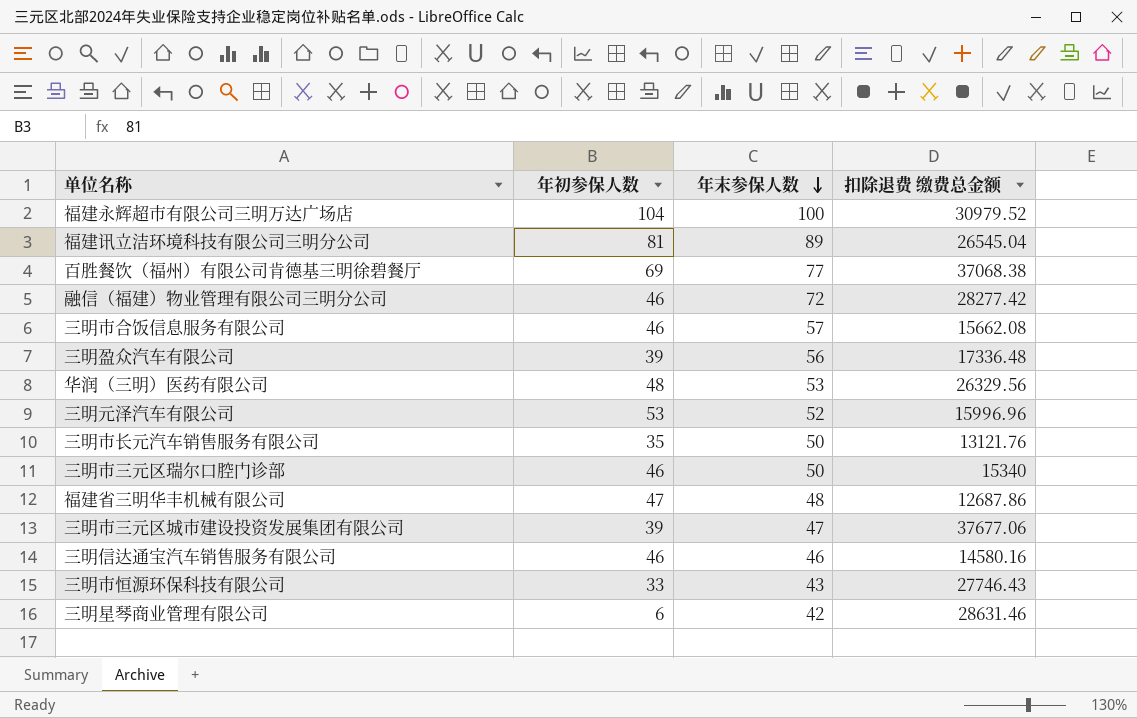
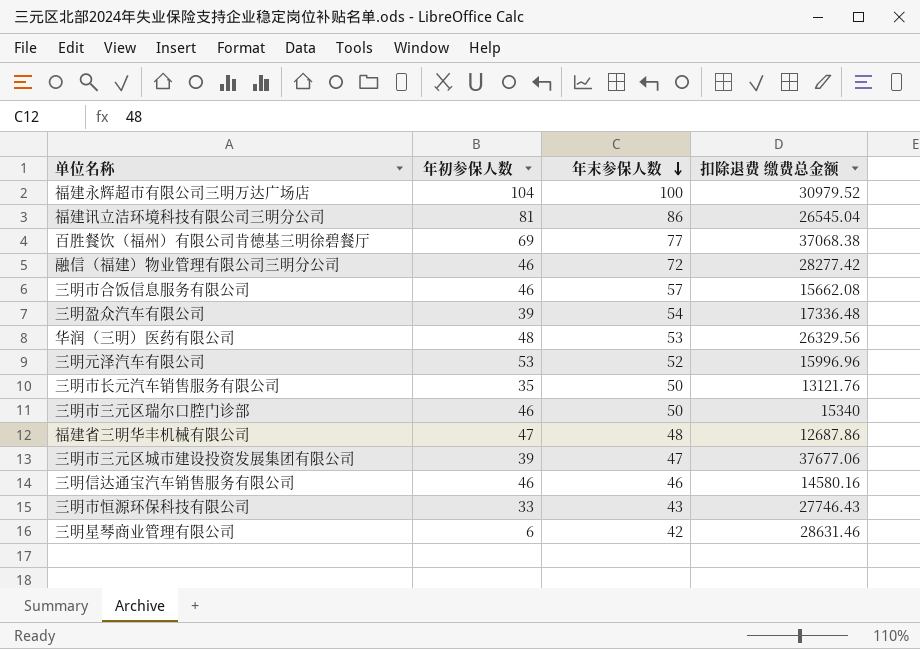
福建讯立洁环境科技有限公司三明分公司 | 年末参保人数: 89 -> 86
三明盈众汽车有限公司 | 年末参保人数: 56 -> 54

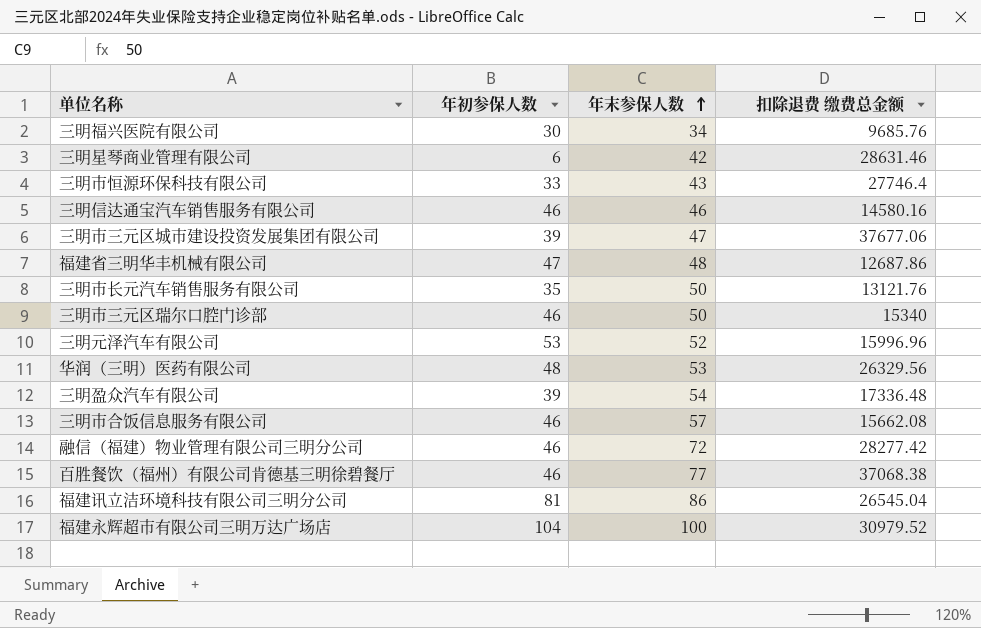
row order: 年末参保人数 descending -> 年末参保人数 ascending
row 三明福兴医院有限公司: none -> 30 | 34 | 9685.76
三明市恒源环保科技有限公司 | 扣除退费 缴费总金额: 27746.43 -> 27746.4
百胜餐饮（福州）有限公司肯德基三明徐碧餐厅 | 年初参保人数: 69 -> 46

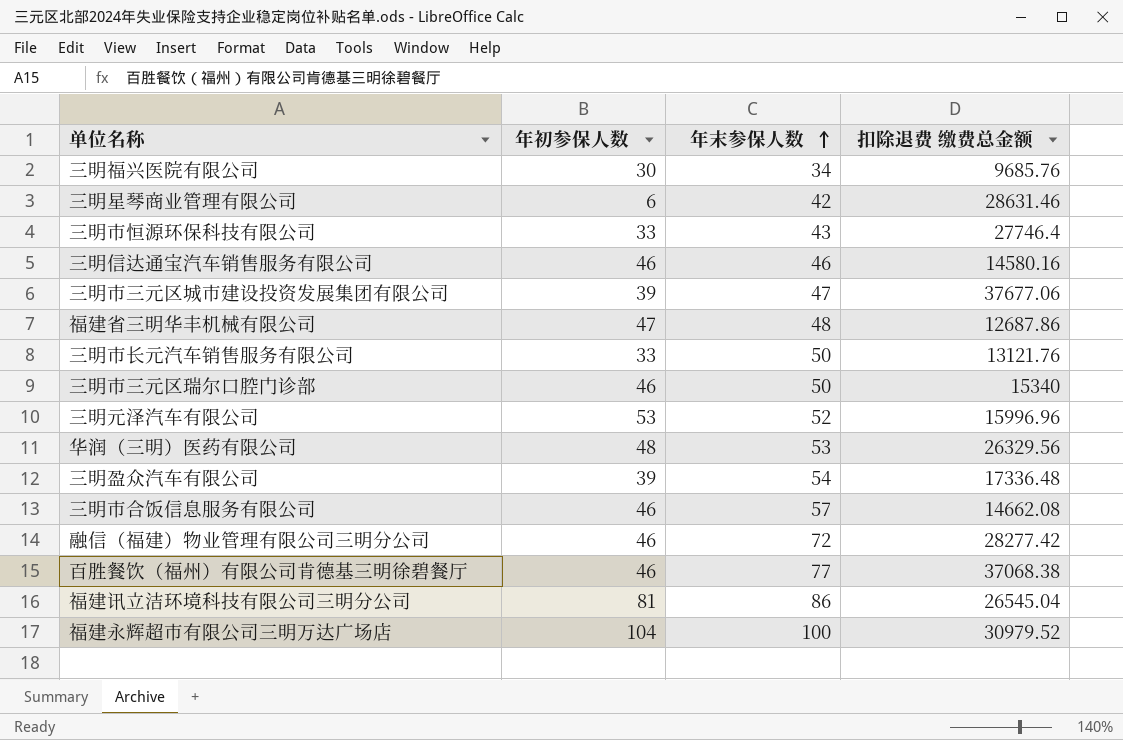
三明市长元汽车销售服务有限公司 | 年初参保人数: 35 -> 33
三明市合饭信息服务有限公司 | 扣除退费 缴费总金额: 15662.08 -> 14662.08

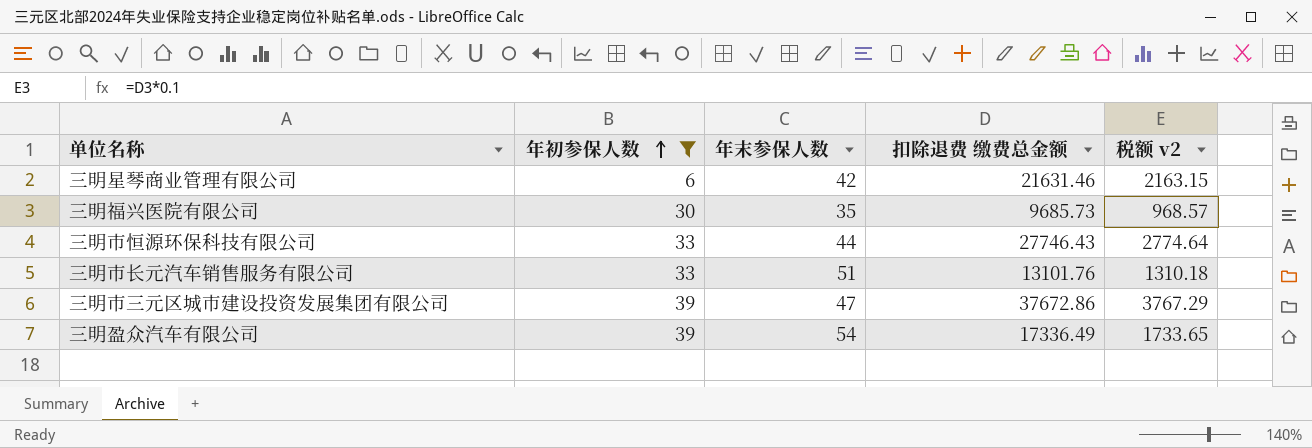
filter: none -> 年初参保人数 <= 39
row order: 年末参保人数 ascending -> 年初参保人数 ascending
column 税额 v2 | formula: none -> [扣除退费 缴费总金额] * 0.1
三明星琴商业管理有限公司 | 扣除退费 缴费总金额: 28631.46 -> 21631.46
三明福兴医院有限公司 | 年末参保人数: 34 -> 35
三明福兴医院有限公司 | 扣除退费 缴费总金额: 9685.76 -> 9685.73
三明市恒源环保科技有限公司 | 年末参保人数: 43 -> 44
三明市恒源环保科技有限公司 | 扣除退费 缴费总金额: 27746.4 -> 27746.43
三明市长元汽车销售服务有限公司 | 年末参保人数: 50 -> 51
三明市长元汽车销售服务有限公司 | 扣除退费 缴费总金额: 13121.76 -> 13101.76
三明市三元区城市建设投资发展集团有限公司 | 扣除退费 缴费总金额: 37677.06 -> 37672.86
三明盈众汽车有限公司 | 扣除退费 缴费总金额: 17336.48 -> 17336.49

